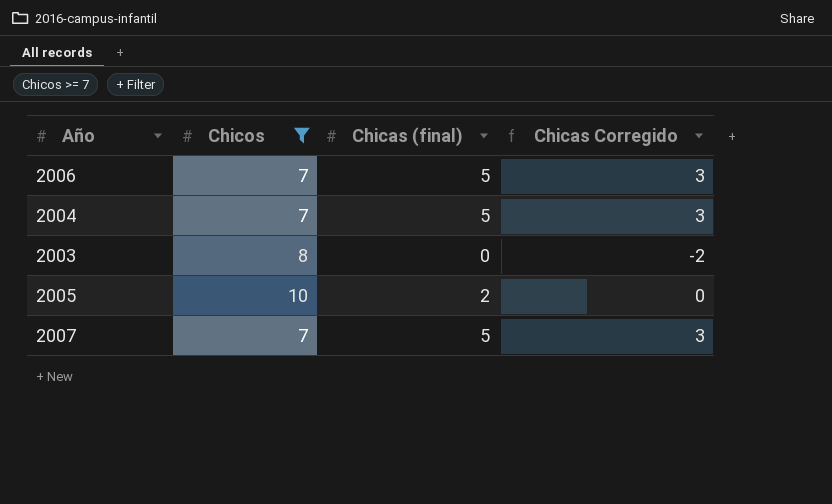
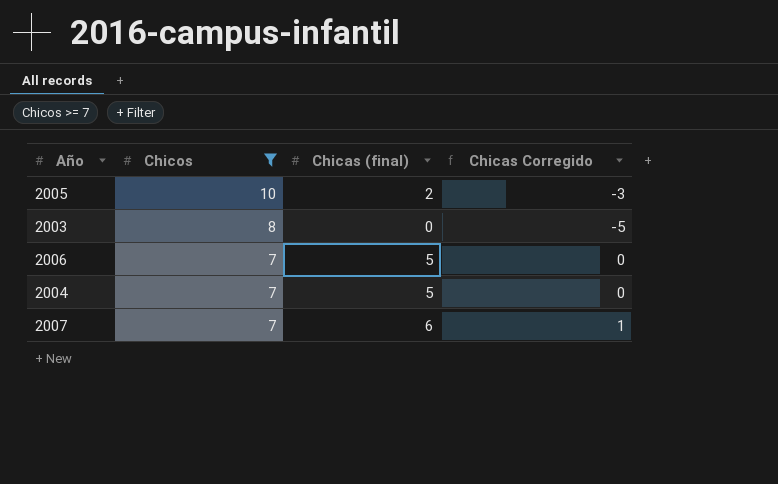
row order: none -> Chicos descending
column Chicas Corregido | formula: [Chicas (final)] - 2 -> [Chicas (final)] - 5
2007 | Chicas (final): 5 -> 6

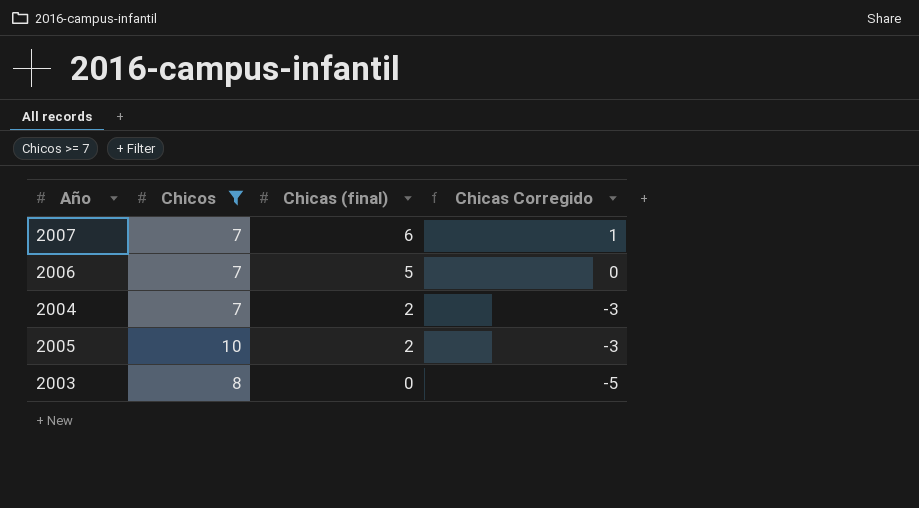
row order: Chicos descending -> Chicas (final) descending
2004 | Chicas (final): 5 -> 2
2004 | Chicas Corregido: 0 -> -3

